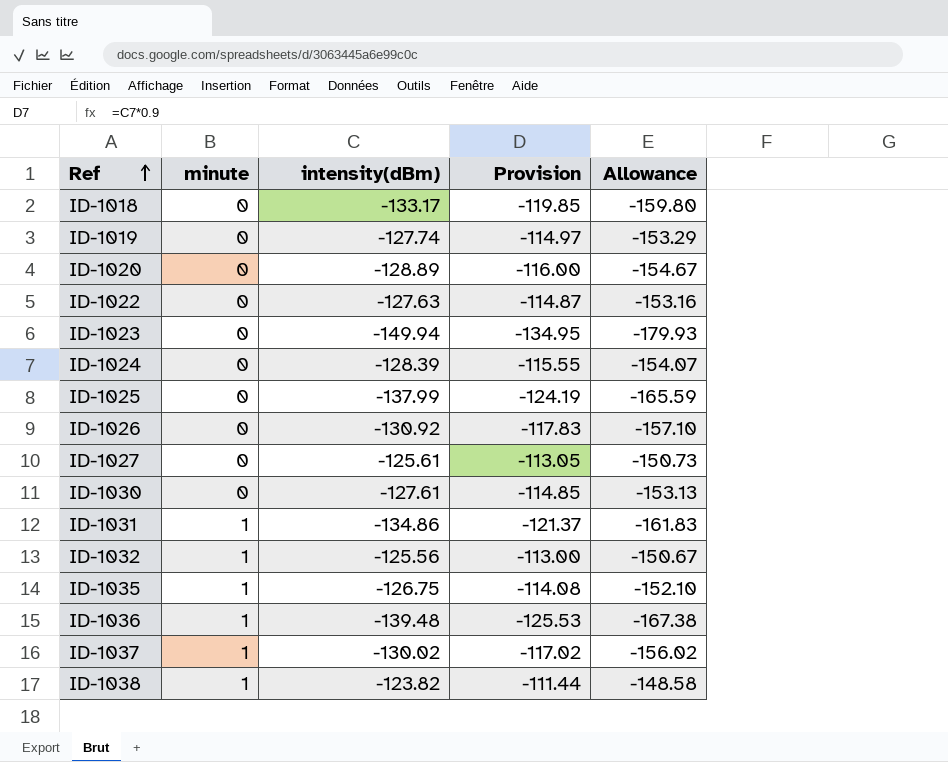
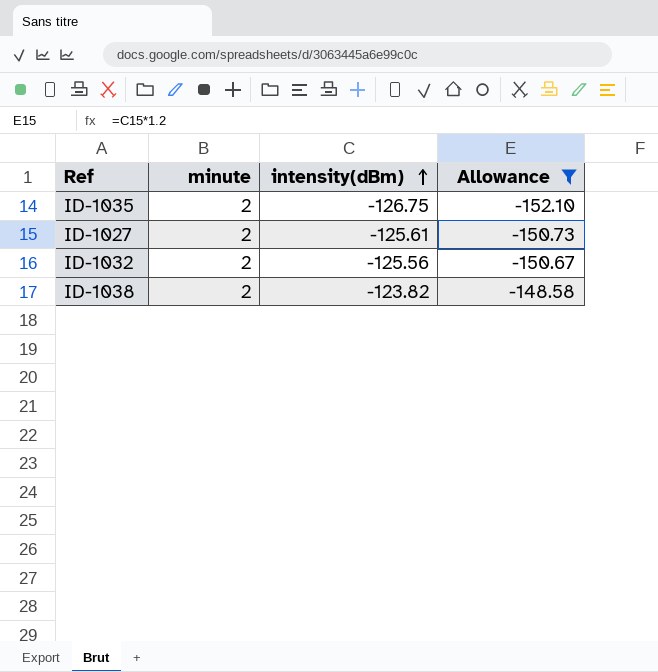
filter: none -> Allowance >= -152.10
row order: Ref ascending -> intensity(dBm) ascending
column Provision | formula: [intensity(dBm)] * 0.9 -> none
ID-1035 | minute: 1 -> 2
ID-1027 | minute: 0 -> 2
ID-1032 | minute: 1 -> 2
ID-1038 | minute: 1 -> 2

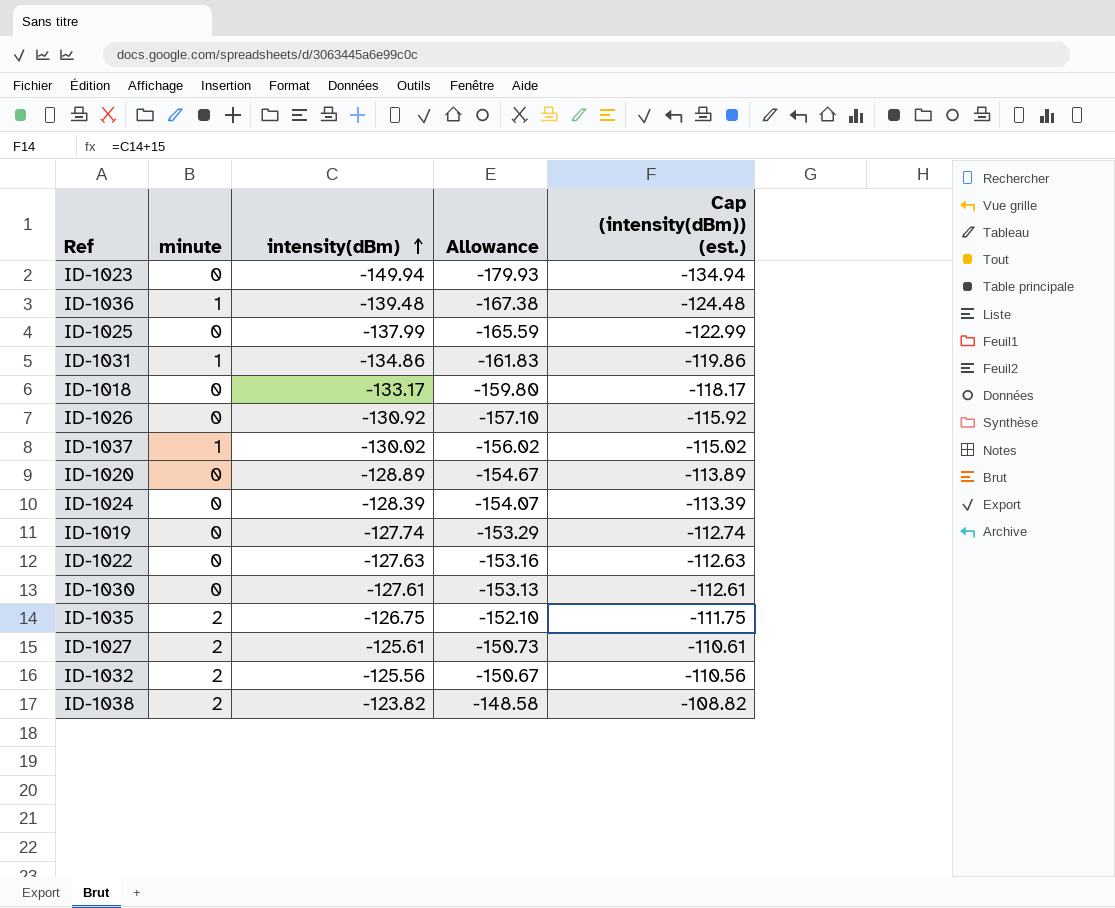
filter: Allowance >= -152.10 -> none
column Cap (intensity(dBm)) (est.) | formula: none -> [intensity(dBm)] + 15

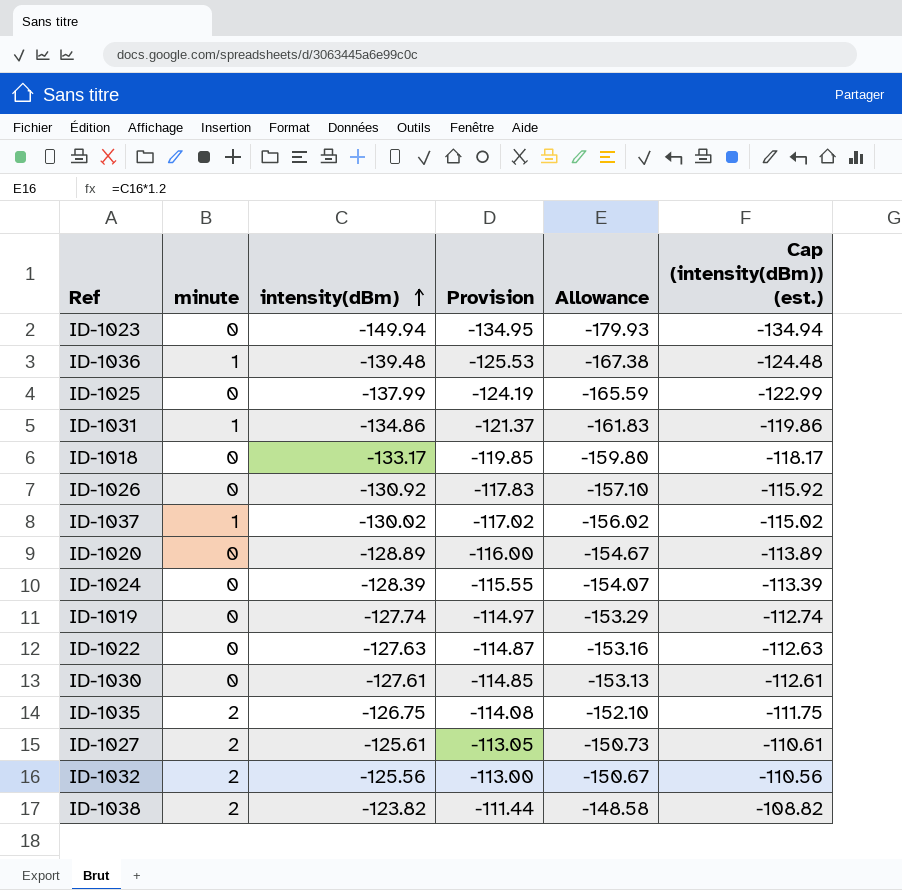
column Provision | formula: none -> [intensity(dBm)] * 0.9

